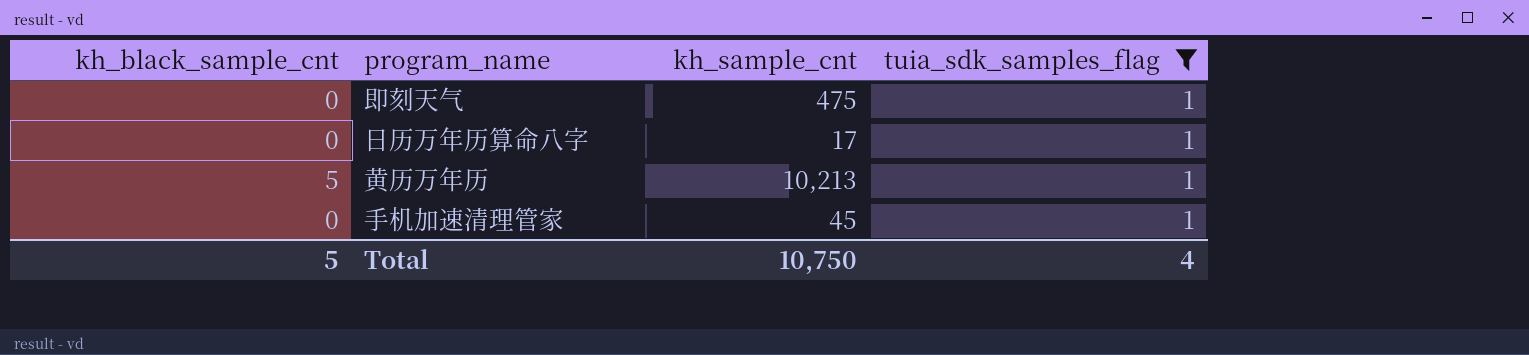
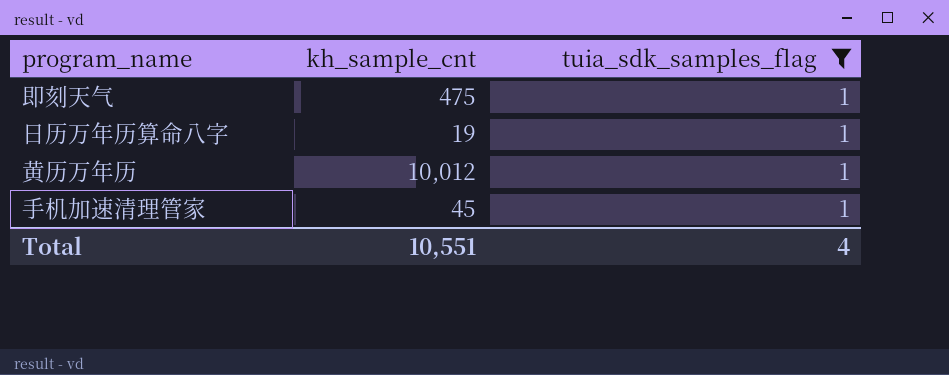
column kh_black_sample_cnt | position: 1 -> none
日历万年历算命八字 | kh_sample_cnt: 17 -> 19
黄历万年历 | kh_sample_cnt: 10,213 -> 10,012
Total | kh_sample_cnt: 10,750 -> 10,551

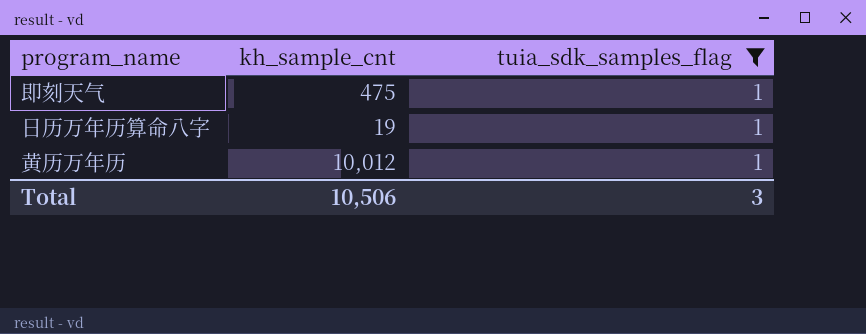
row 手机加速清理管家: 45 | 1 -> none
Total | kh_sample_cnt: 10,551 -> 10,506
Total | tuia_sdk_samples_flag: 4 -> 3

